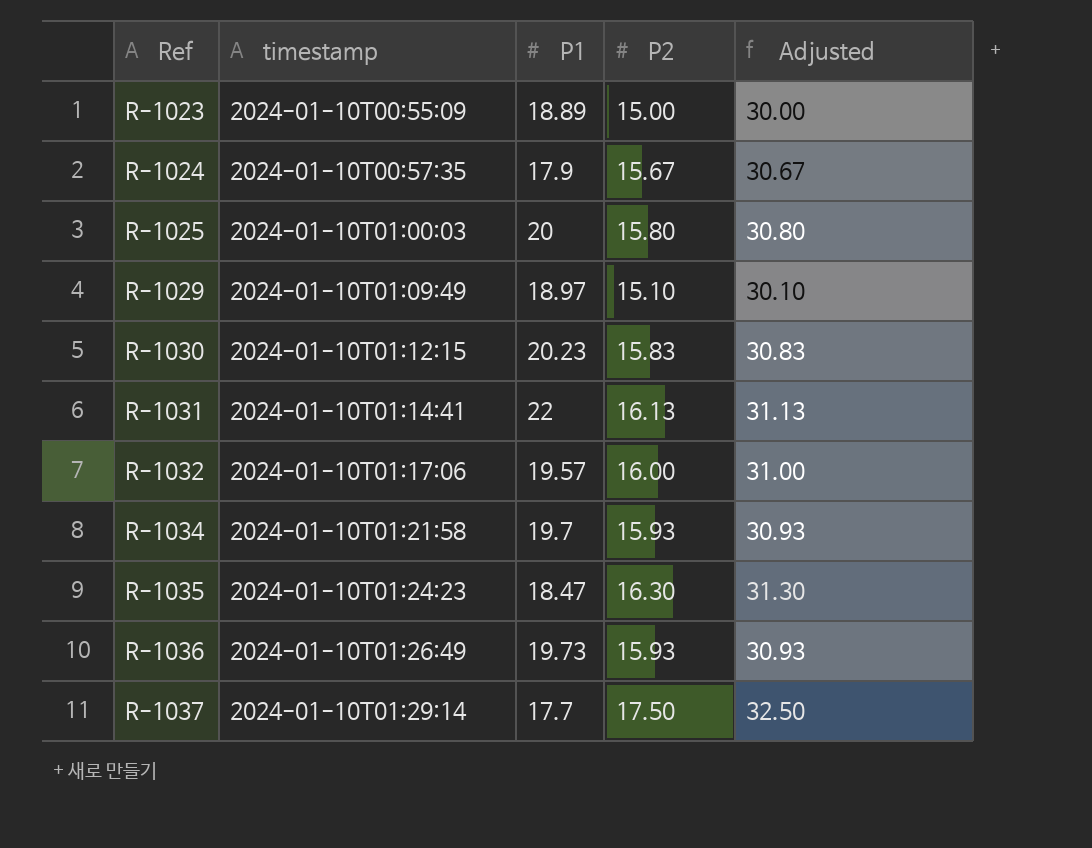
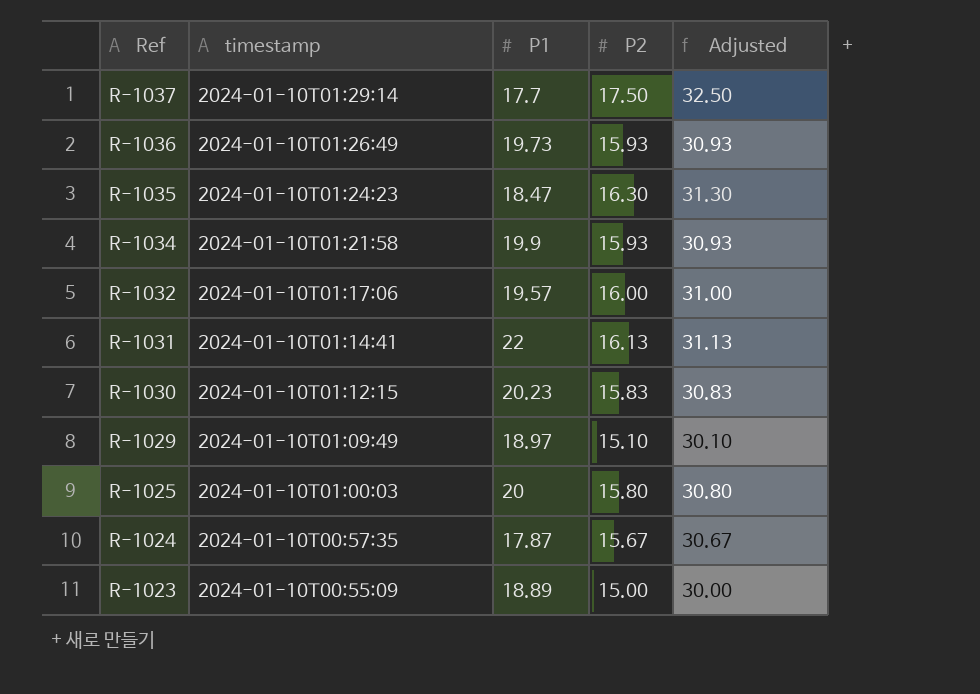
row order: Ref ascending -> Ref descending
R-1034 | P1: 19.7 -> 19.9
R-1024 | P1: 17.9 -> 17.87

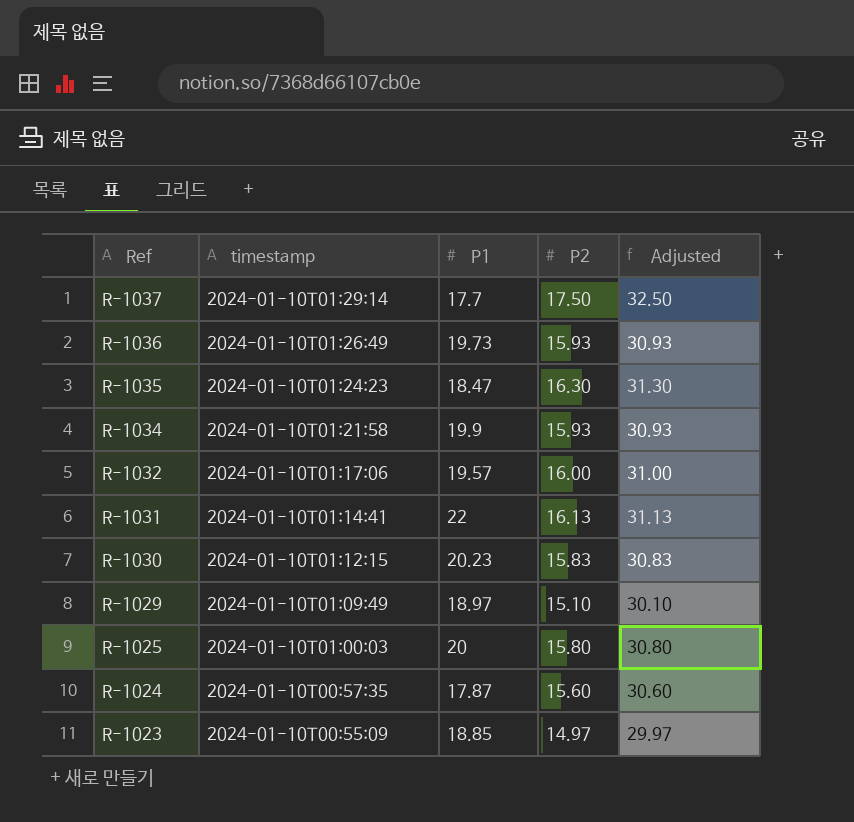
R-1024 | P2: 15.67 -> 15.60
R-1024 | Adjusted: 30.67 -> 30.60
R-1023 | P1: 18.89 -> 18.85
R-1023 | P2: 15.00 -> 14.97
R-1023 | Adjusted: 30.00 -> 29.97

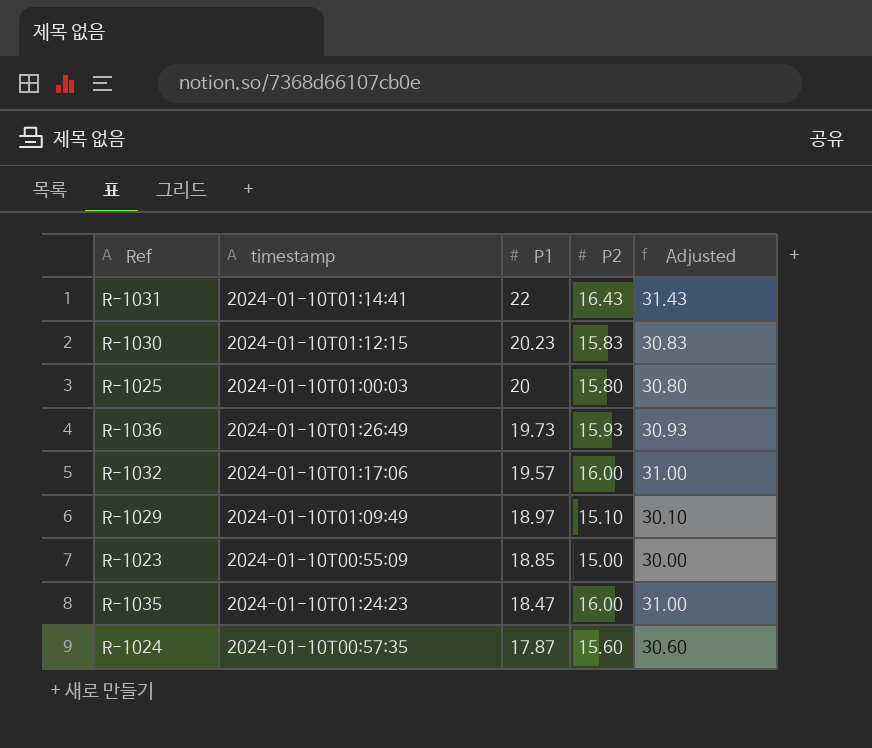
row order: Ref descending -> P1 descending
row R-1037: 2024-01-10T01:29:14 | 17.7 | 17.50 | 32.50 -> none
row R-1034: 2024-01-10T01:21:58 | 19.9 | 15.93 | 30.93 -> none
R-1031 | P2: 16.13 -> 16.43
R-1031 | Adjusted: 31.13 -> 31.43
R-1023 | P2: 14.97 -> 15.00
R-1023 | Adjusted: 29.97 -> 30.00
R-1035 | P2: 16.30 -> 16.00
R-1035 | Adjusted: 31.30 -> 31.00

